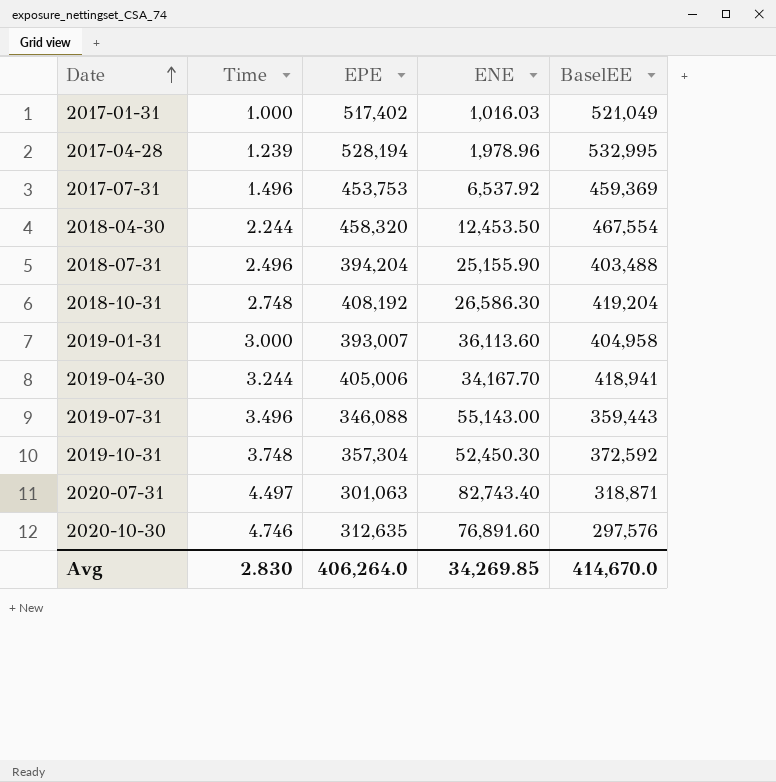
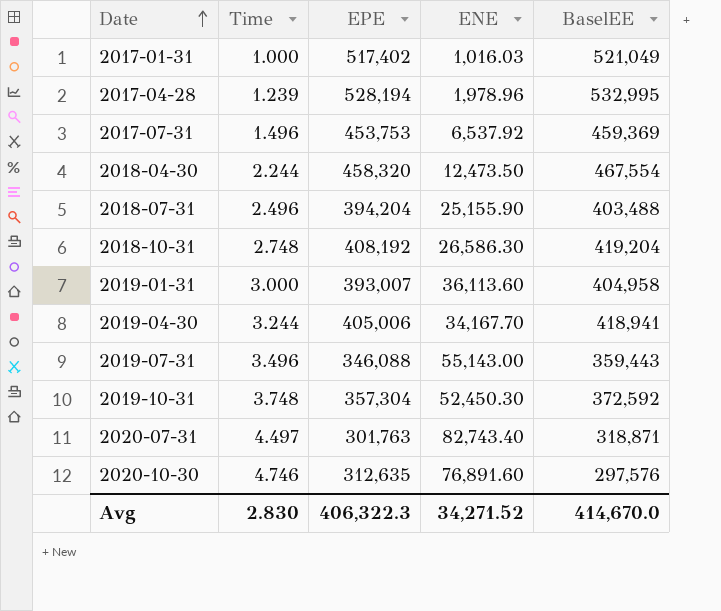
2018-04-30 | ENE: 12,453.50 -> 12,473.50
2020-07-31 | EPE: 301,063 -> 301,763
Avg | EPE: 406,264.0 -> 406,322.3
Avg | ENE: 34,269.85 -> 34,271.52

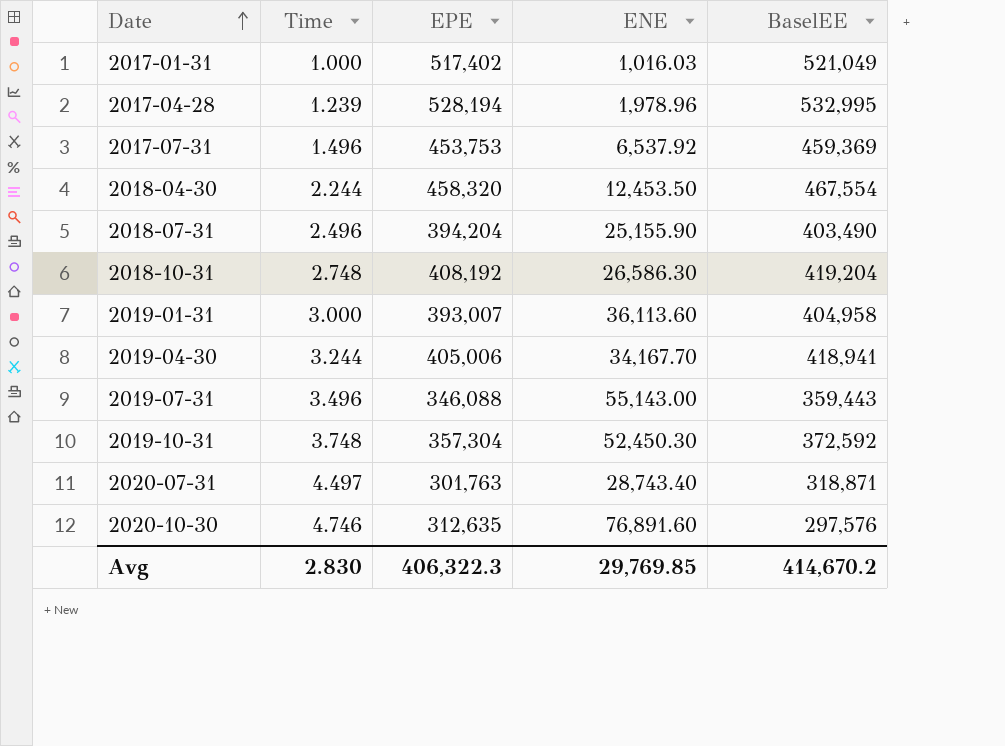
2018-04-30 | ENE: 12,473.50 -> 12,453.50
2018-07-31 | BaselEE: 403,488 -> 403,490
2020-07-31 | ENE: 82,743.40 -> 28,743.40
Avg | ENE: 34,271.52 -> 29,769.85
Avg | BaselEE: 414,670.0 -> 414,670.2

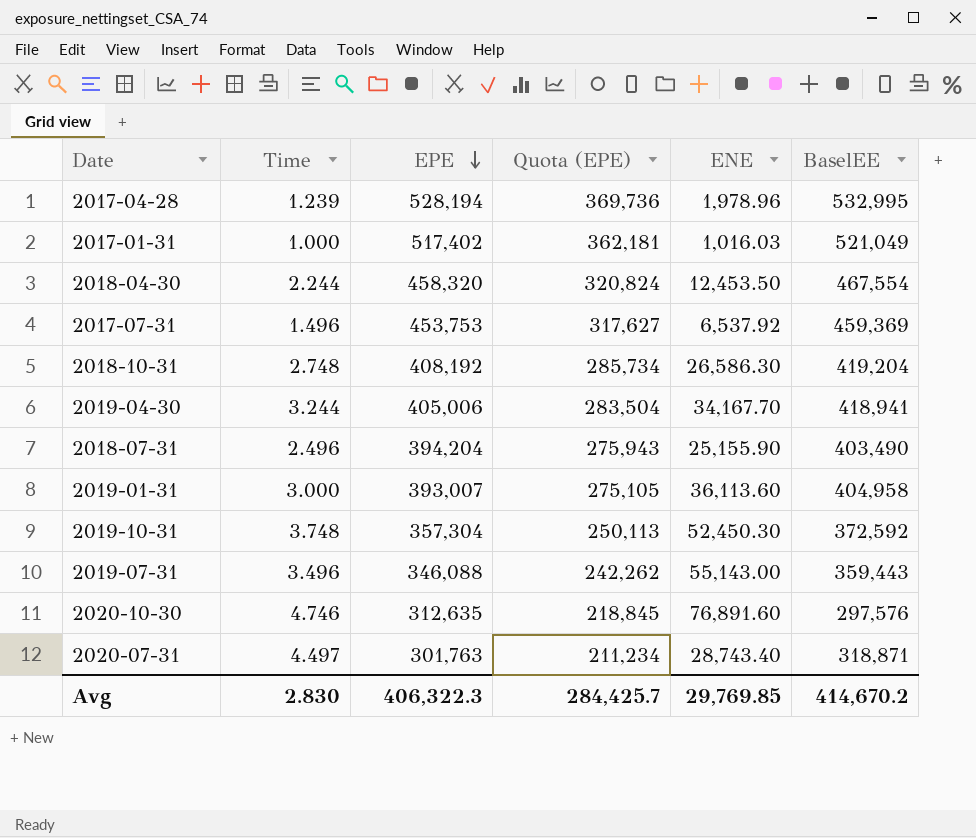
row order: Date ascending -> EPE descending
column Quota (EPE) | formula: none -> [EPE] * 0.7

